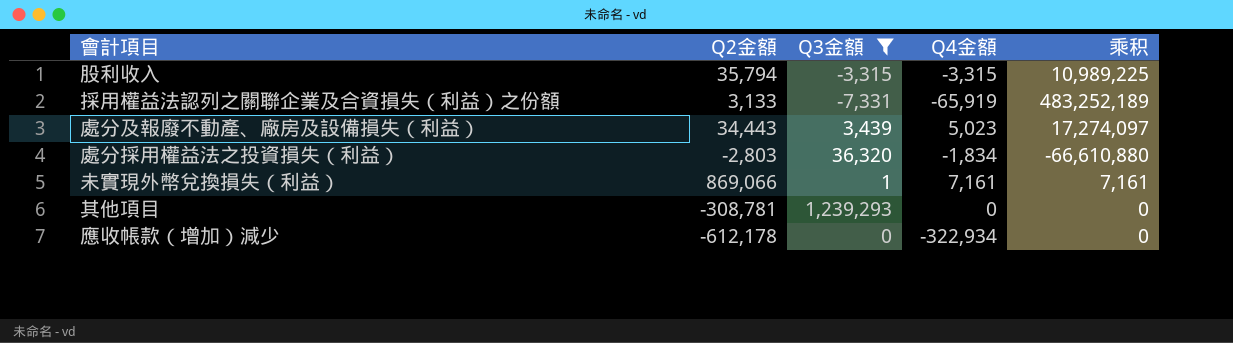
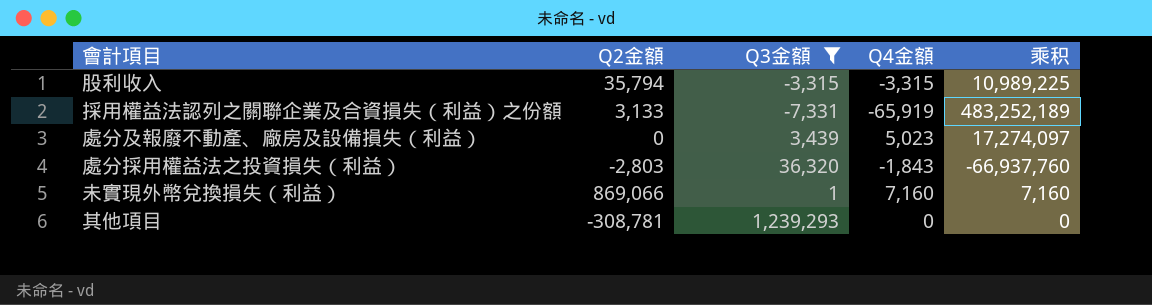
row 應收帳款（增加）減少: -612,178 | 0 | -322,934 | 0 -> none
處分及報廢不動產、廠房及設備損失（利益） | Q2金額: 34,443 -> 0
處分採用權益法之投資損失（利益） | Q4金額: -1,834 -> -1,843
處分採用權益法之投資損失（利益） | 乘积: -66,610,880 -> -66,937,760
未實現外幣兌換損失（利益） | Q4金額: 7,161 -> 7,160
未實現外幣兌換損失（利益） | 乘积: 7,161 -> 7,160

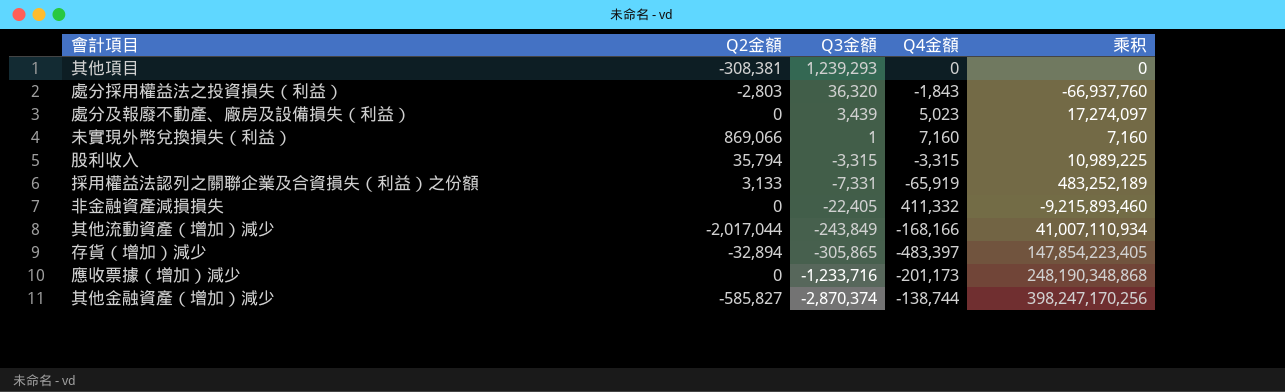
filter: Q3金額 >= -7,331 -> none
row order: none -> Q3金額 descending
其他項目 | Q2金額: -308,781 -> -308,381

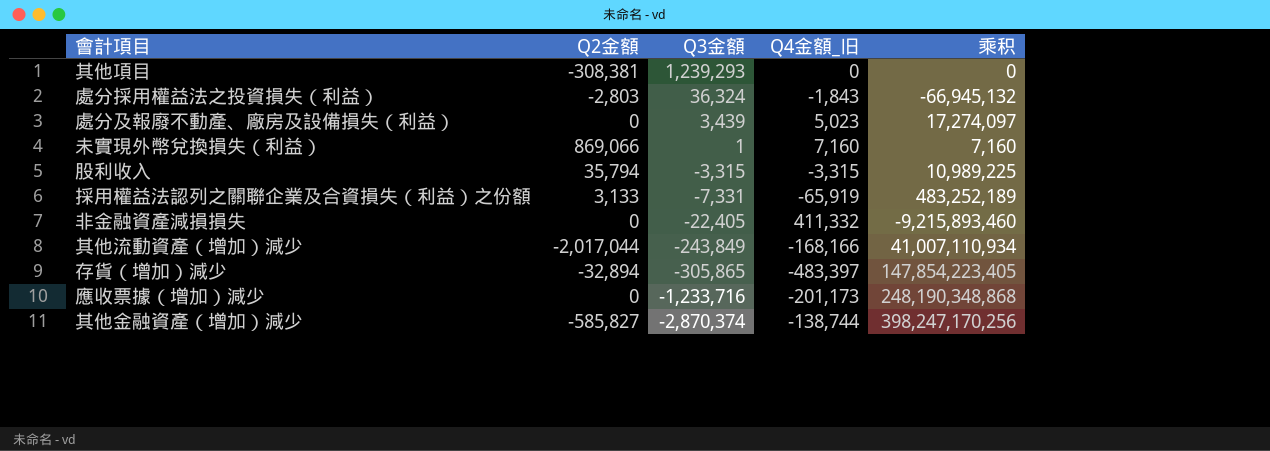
column name: Q4金額 -> Q4金額_旧
處分採用權益法之投資損失（利益） | Q3金額: 36,320 -> 36,324
處分採用權益法之投資損失（利益） | 乘积: -66,937,760 -> -66,945,132

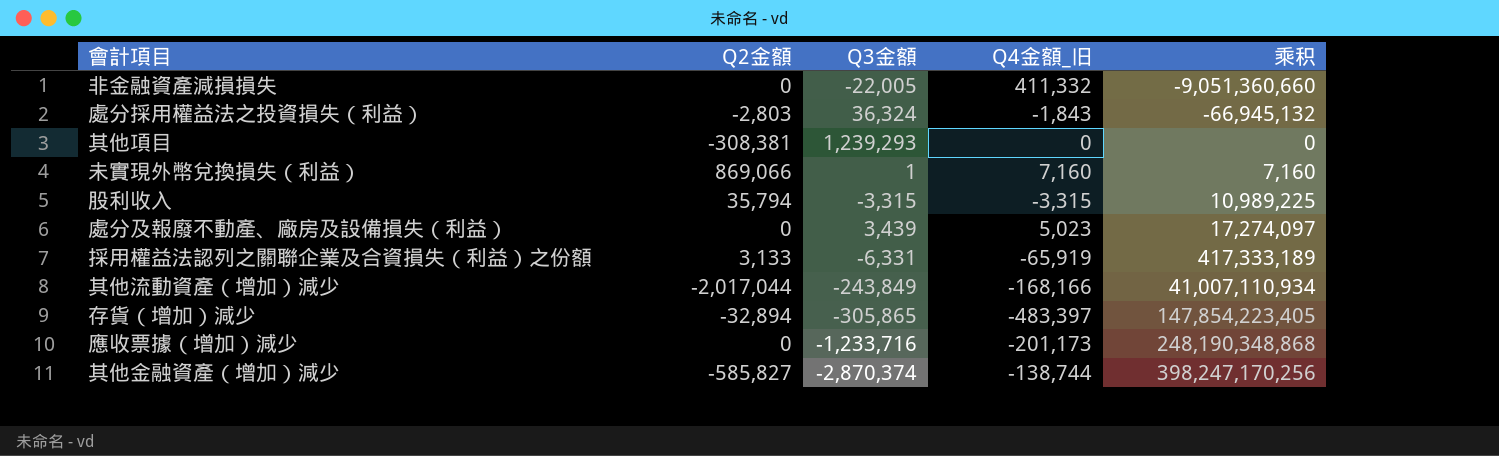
row order: Q3金額 descending -> 乘积 ascending
非金融資產減損損失 | Q3金額: -22,405 -> -22,005
非金融資產減損損失 | 乘积: -9,215,893,460 -> -9,051,360,660
採用權益法認列之關聯企業及合資損失（利益）之份額 | Q3金額: -7,331 -> -6,331
採用權益法認列之關聯企業及合資損失（利益）之份額 | 乘积: 483,252,189 -> 417,333,189

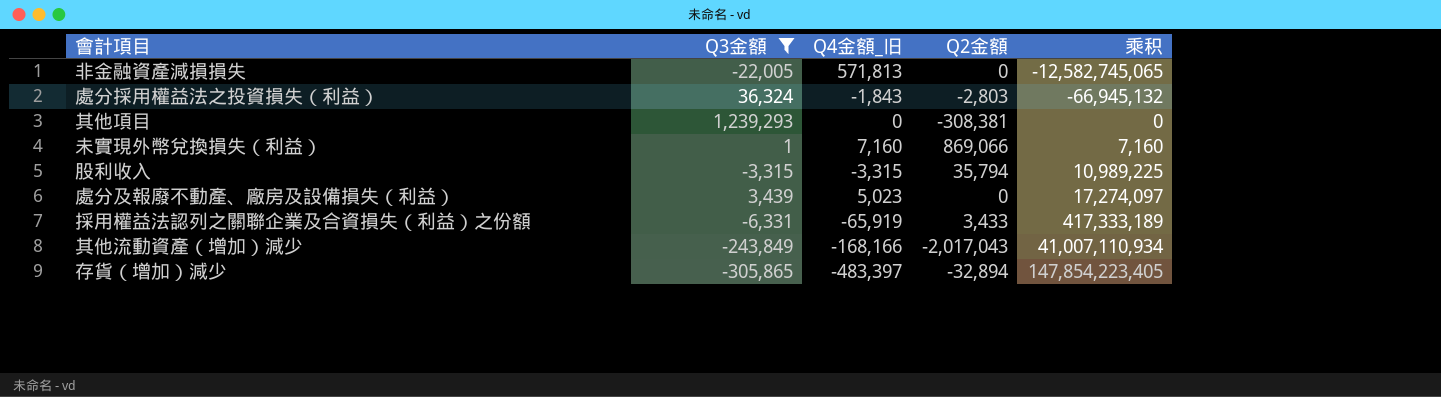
filter: none -> Q3金額 >= -305,865
column Q2金額 | position: 2 -> 4
非金融資產減損損失 | Q4金額_旧: 411,332 -> 571,813
非金融資產減損損失 | 乘积: -9,051,360,660 -> -12,582,745,065
採用權益法認列之關聯企業及合資損失（利益）之份額 | Q2金額: 3,133 -> 3,433
其他流動資產（增加）減少 | Q2金額: -2,017,044 -> -2,017,043

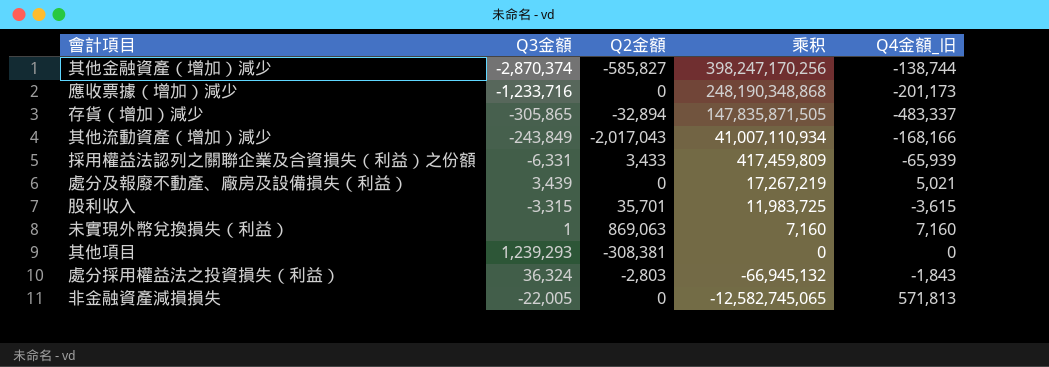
filter: Q3金額 >= -305,865 -> none
row order: 乘积 ascending -> 乘积 descending
column Q4金額_旧 | position: 3 -> 5
存貨（增加）減少 | 乘积: 147,854,223,405 -> 147,835,871,505
存貨（增加）減少 | Q4金額_旧: -483,397 -> -483,337
採用權益法認列之關聯企業及合資損失（利益）之份額 | 乘积: 417,333,189 -> 417,459,809
採用權益法認列之關聯企業及合資損失（利益）之份額 | Q4金額_旧: -65,919 -> -65,939
處分及報廢不動產、廠房及設備損失（利益） | 乘积: 17,274,097 -> 17,267,219
處分及報廢不動產、廠房及設備損失（利益） | Q4金額_旧: 5,023 -> 5,021
股利收入 | Q2金額: 35,794 -> 35,701
股利收入 | 乘积: 10,989,225 -> 11,983,725
股利收入 | Q4金額_旧: -3,315 -> -3,615
未實現外幣兌換損失（利益） | Q2金額: 869,066 -> 869,063

